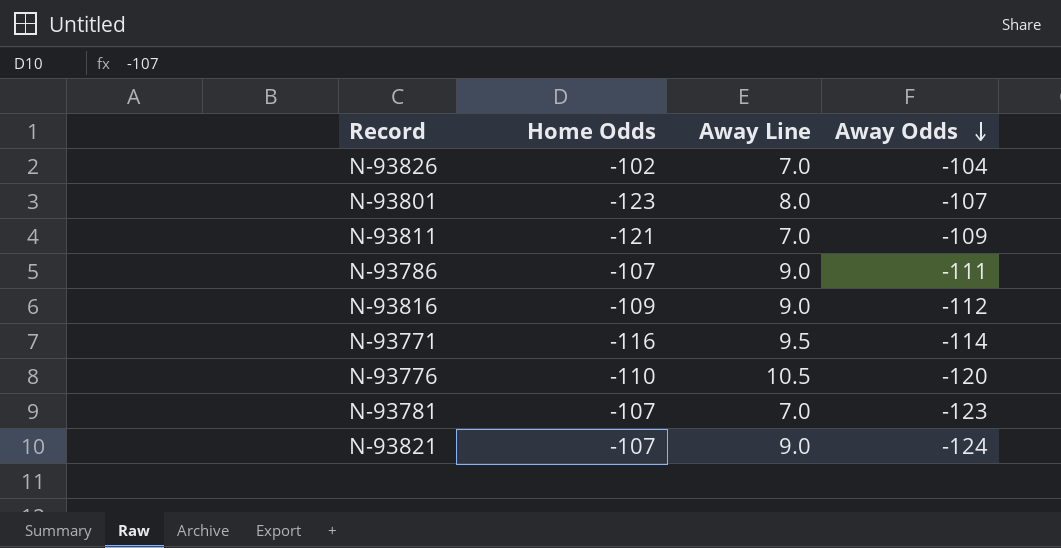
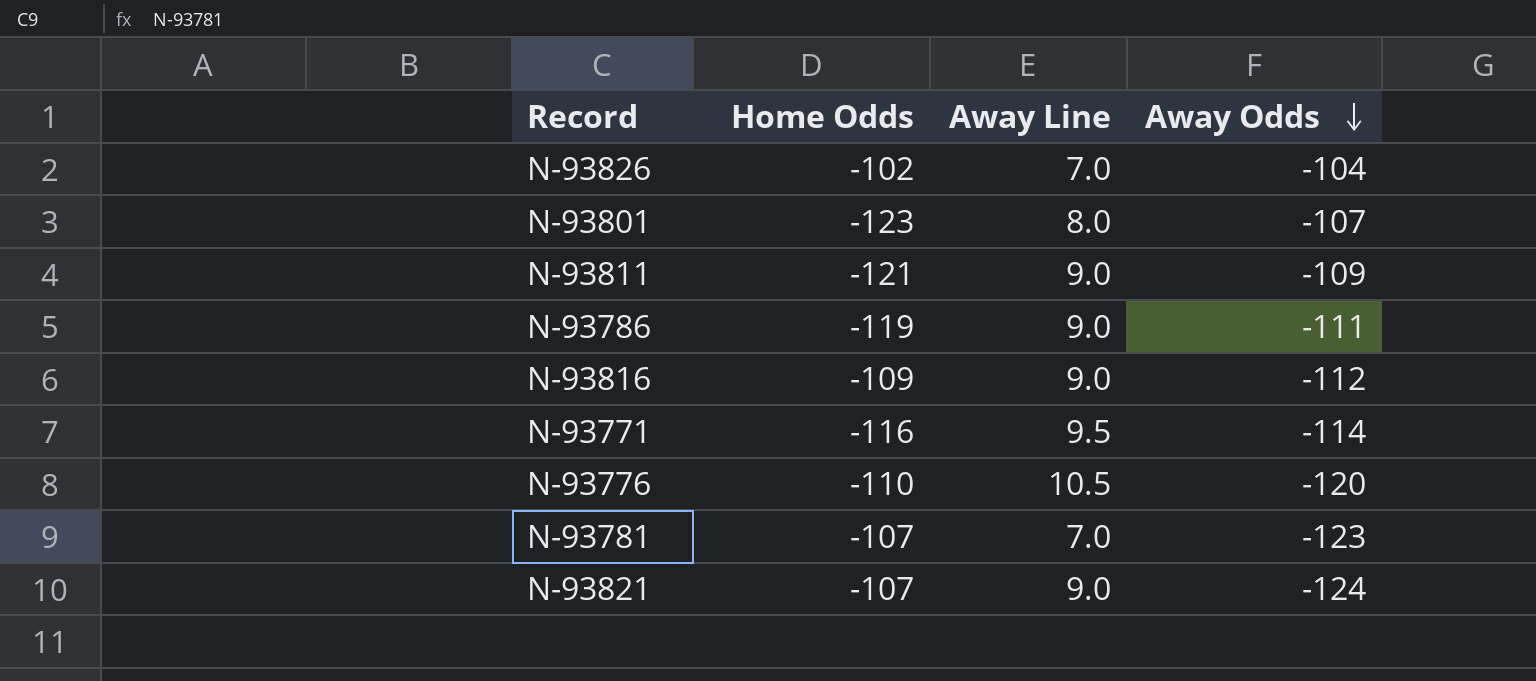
N-93811 | Away Line: 7.0 -> 9.0
N-93786 | Home Odds: -107 -> -119

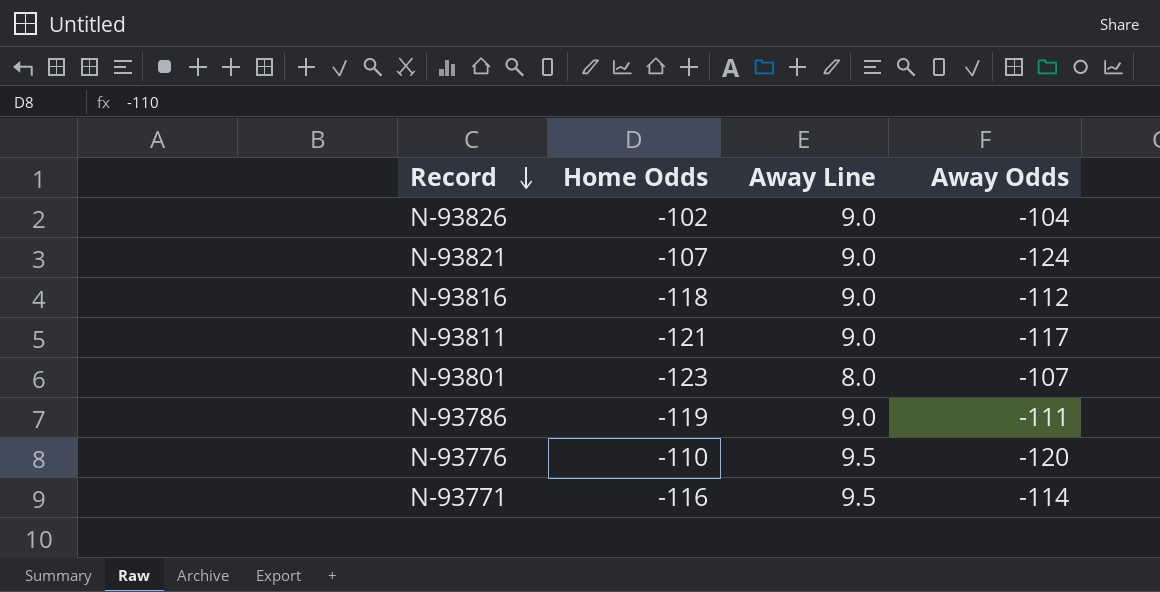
row order: Away Odds descending -> Record descending
row N-93781: -107 | 7.0 | -123 -> none
N-93826 | Away Line: 7.0 -> 9.0
N-93816 | Home Odds: -109 -> -118
N-93811 | Away Odds: -109 -> -117
N-93776 | Away Line: 10.5 -> 9.5

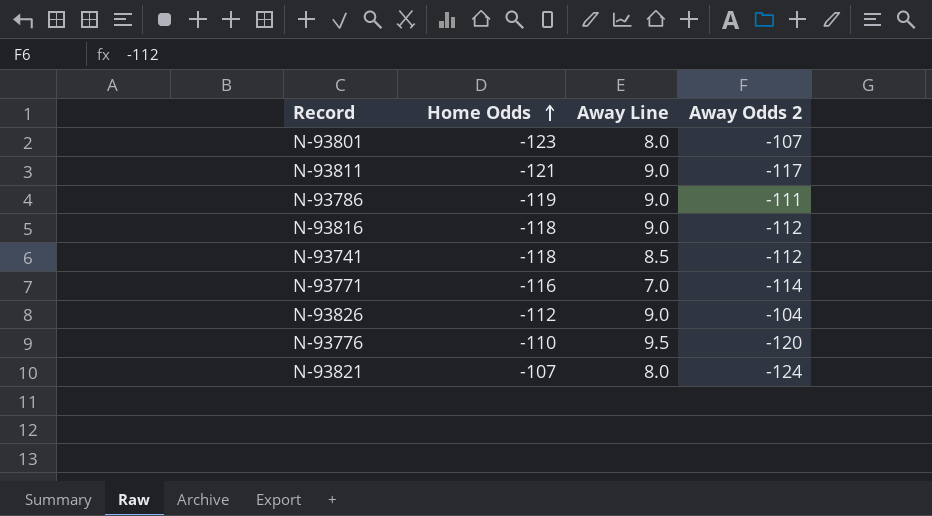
row order: Record descending -> Home Odds ascending
column name: Away Odds -> Away Odds 2
row N-93741: none -> -118 | 8.5 | -112
N-93771 | Away Line: 9.5 -> 7.0
N-93826 | Home Odds: -102 -> -112
N-93821 | Away Line: 9.0 -> 8.0

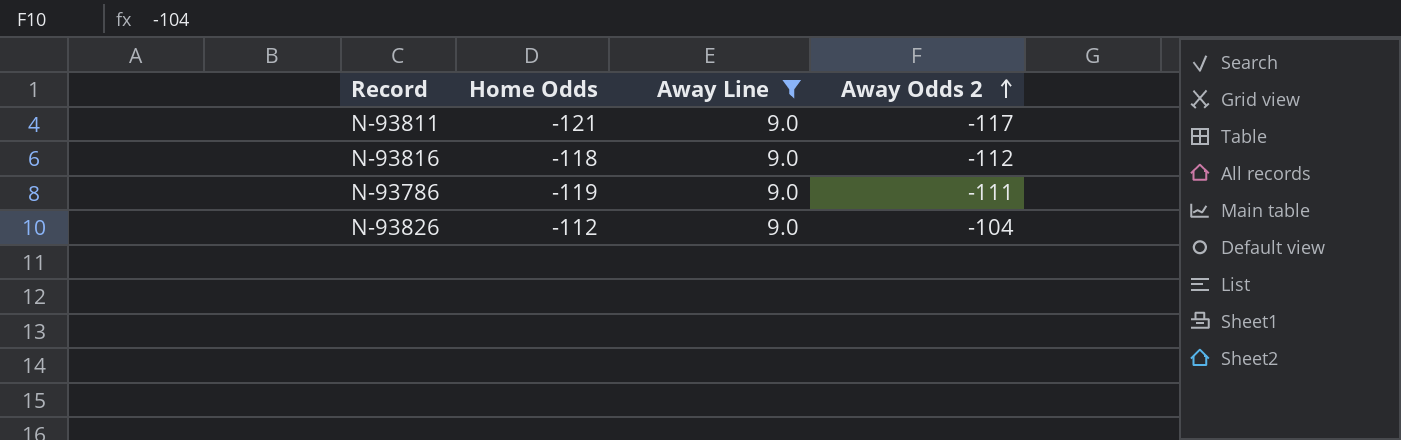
filter: none -> Away Line = 9.0
row order: Home Odds ascending -> Away Odds 2 ascending

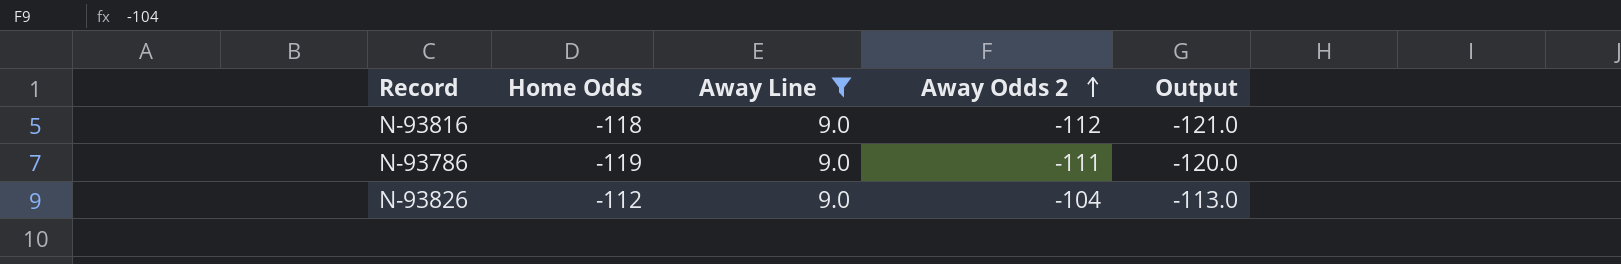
column Output | formula: none -> [Away Odds 2] - [Away Line]
row N-93811: -121 | 9.0 | -117 -> none

